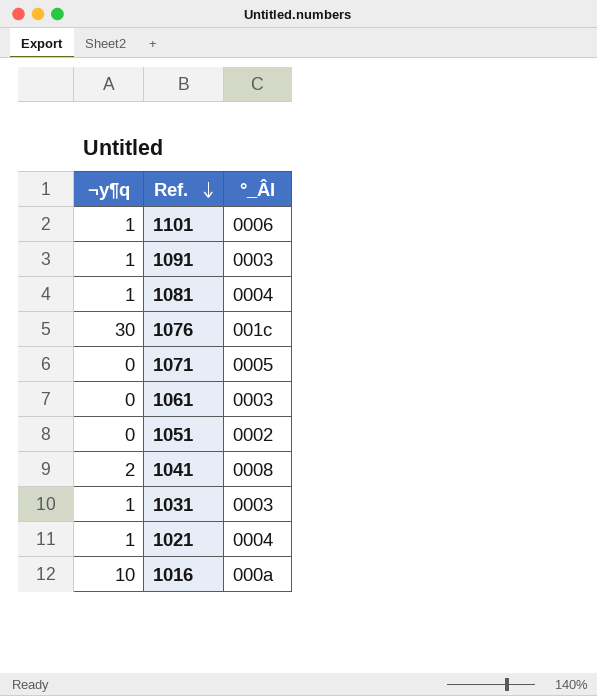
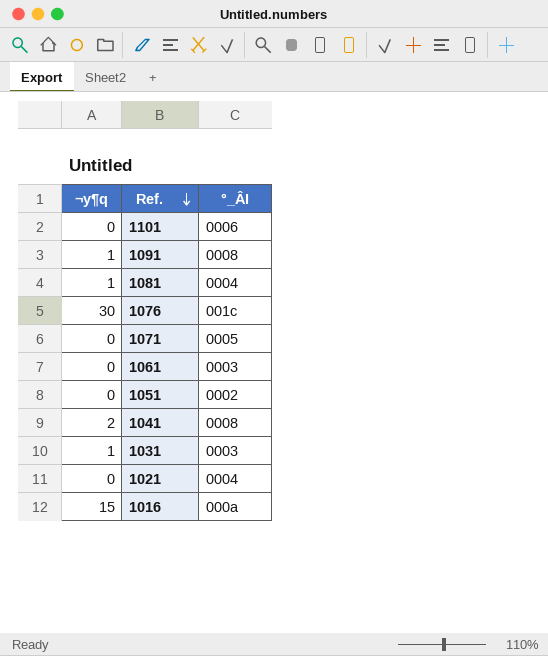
1101 | ¬y¶q: 1 -> 0
1091 | °_ÂI: 0003 -> 0008
1021 | ¬y¶q: 1 -> 0
1016 | ¬y¶q: 10 -> 15

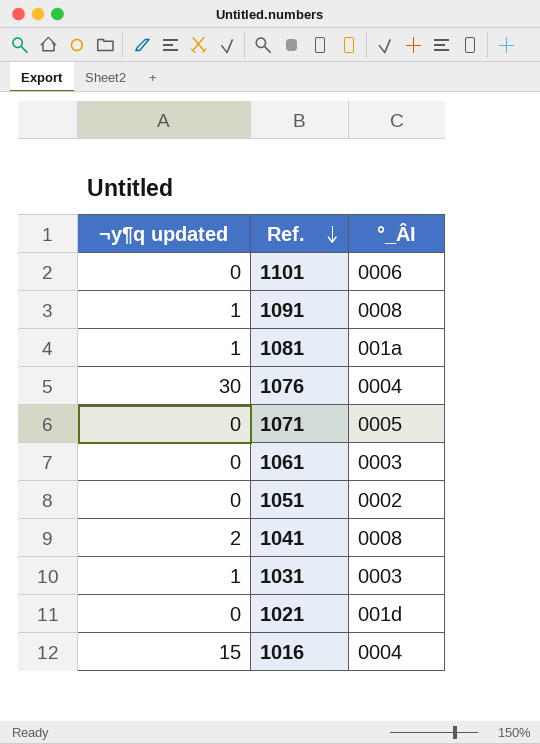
column name: ¬y¶q -> ¬y¶q updated
1081 | °_ÂI: 0004 -> 001a
1076 | °_ÂI: 001c -> 0004
1021 | °_ÂI: 0004 -> 001d
1016 | °_ÂI: 000a -> 0004

